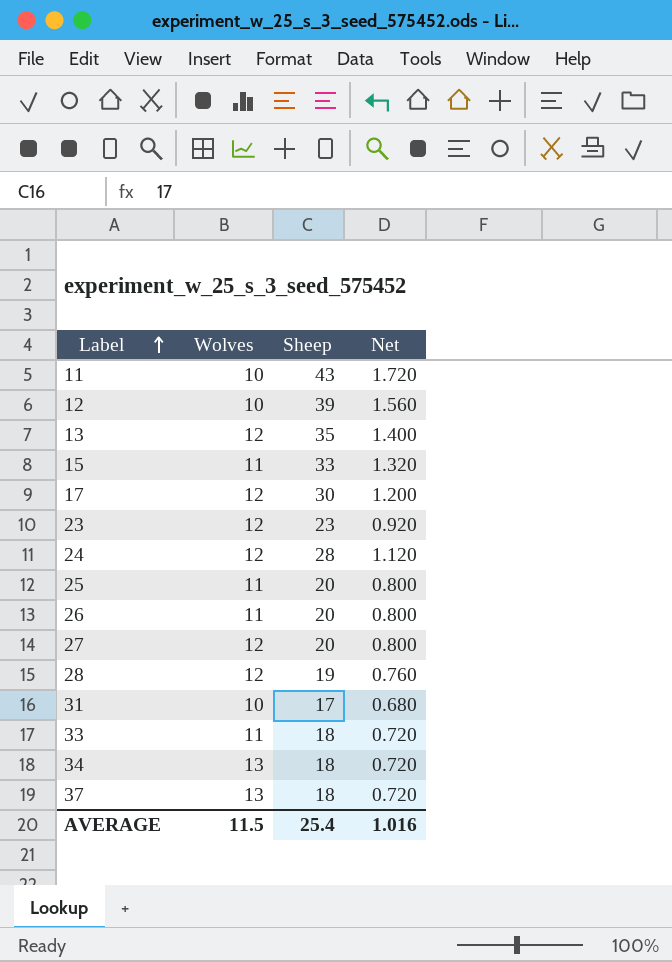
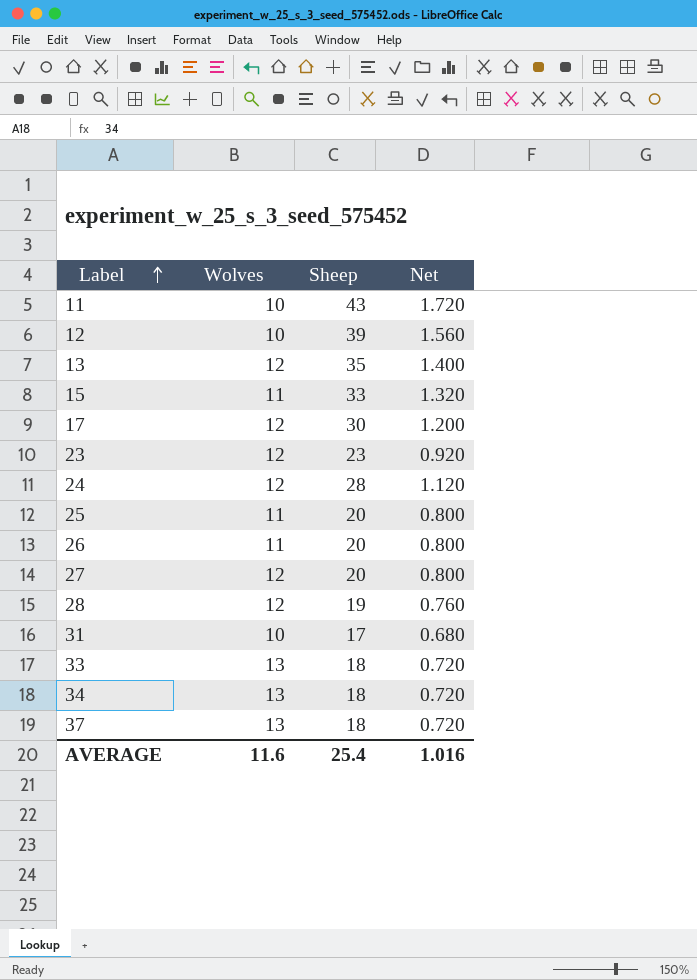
33 | Wolves: 11 -> 13
AVERAGE | Wolves: 11.5 -> 11.6

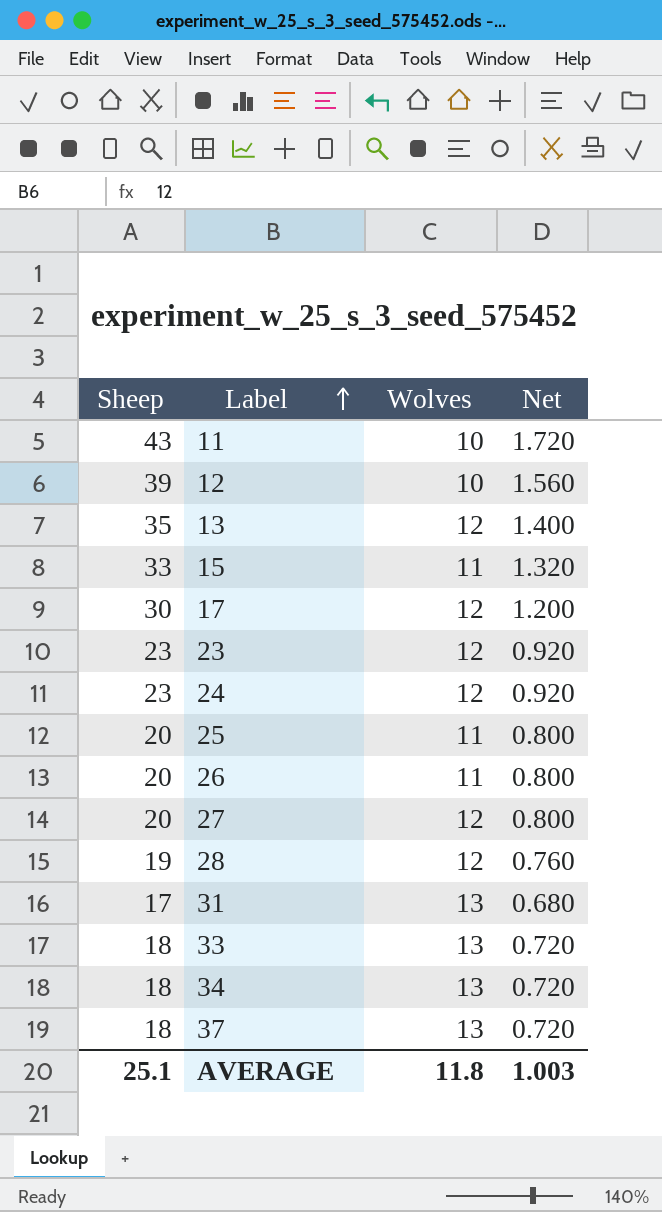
column Sheep | position: 3 -> 1
24 | Sheep: 28 -> 23
24 | Net: 1.120 -> 0.920
31 | Wolves: 10 -> 13
AVERAGE | Sheep: 25.4 -> 25.1
AVERAGE | Wolves: 11.6 -> 11.8
AVERAGE | Net: 1.016 -> 1.003

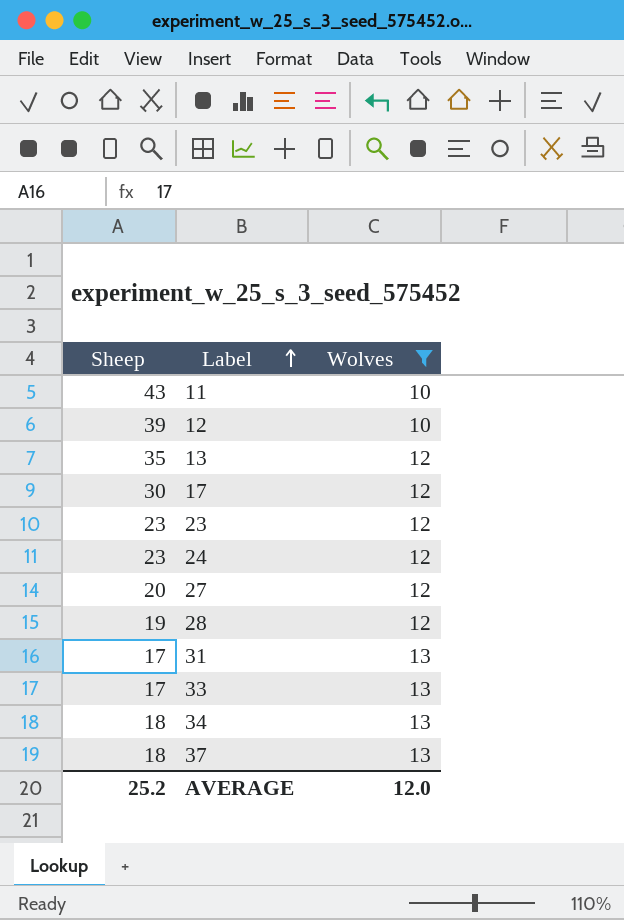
filter: none -> Wolves != 11
column Net | formula: [Sheep] * 0.04 -> none
33 | Sheep: 18 -> 17
AVERAGE | Sheep: 25.1 -> 25.2
AVERAGE | Wolves: 11.8 -> 12.0

